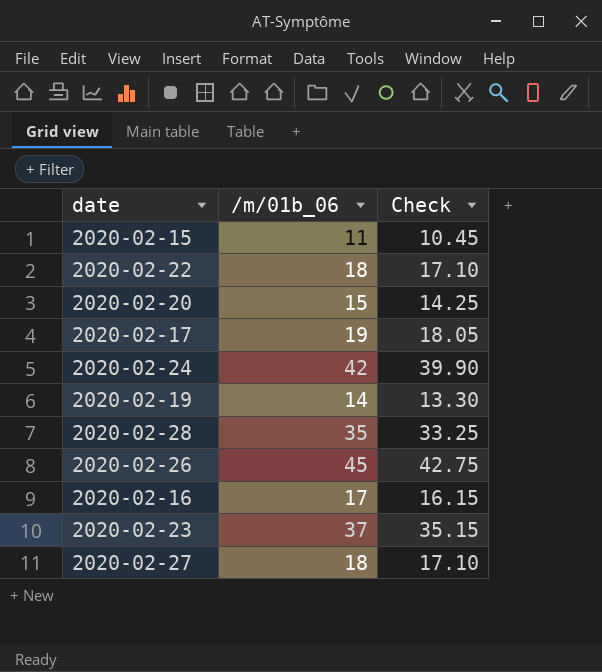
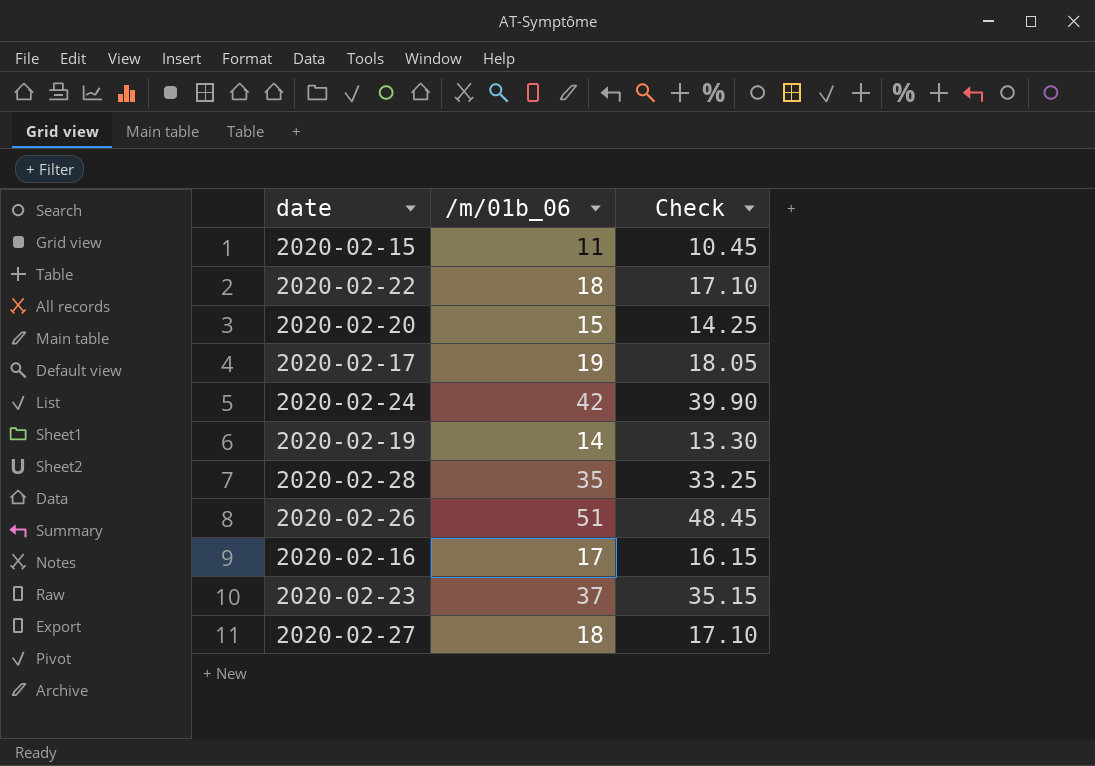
2020-02-26 | /m/01b_06: 45 -> 51
2020-02-26 | Check: 42.75 -> 48.45

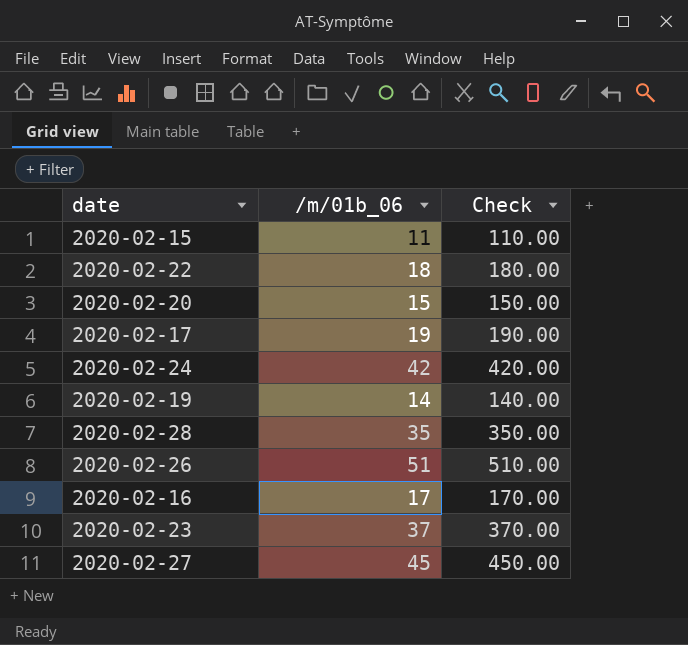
column Check | formula: [/m/01b_06] * 0.95 -> [/m/01b_06] * 10
2020-02-27 | /m/01b_06: 18 -> 45

